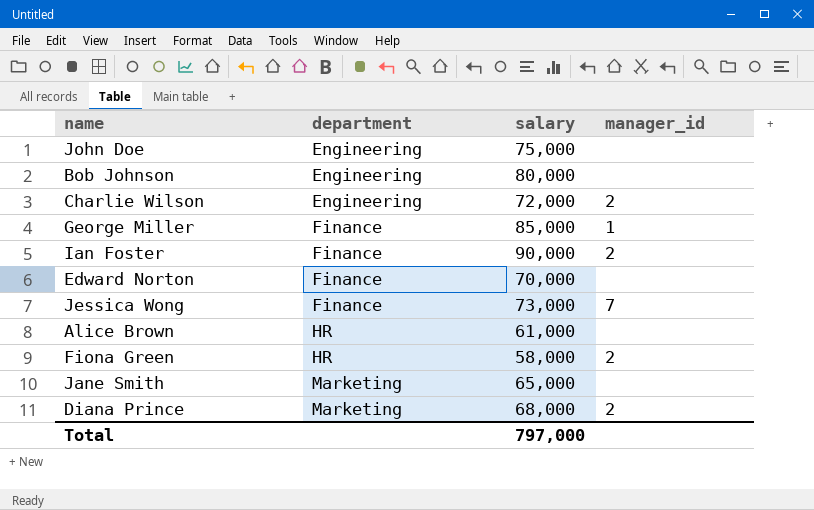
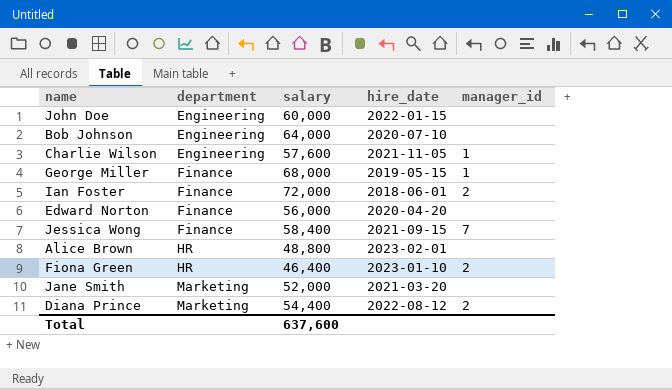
column hire_date | position: none -> 4
John Doe | salary: 75,000 -> 60,000
Bob Johnson | salary: 80,000 -> 64,000
Charlie Wilson | salary: 72,000 -> 57,600
Charlie Wilson | manager_id: 2 -> 1
George Miller | salary: 85,000 -> 68,000
Ian Foster | salary: 90,000 -> 72,000
Edward Norton | salary: 70,000 -> 56,000
Jessica Wong | salary: 73,000 -> 58,400
Alice Brown | salary: 61,000 -> 48,800
Fiona Green | salary: 58,000 -> 46,400
Jane Smith | salary: 65,000 -> 52,000
Diana Prince | salary: 68,000 -> 54,400
Total | salary: 797,000 -> 637,600

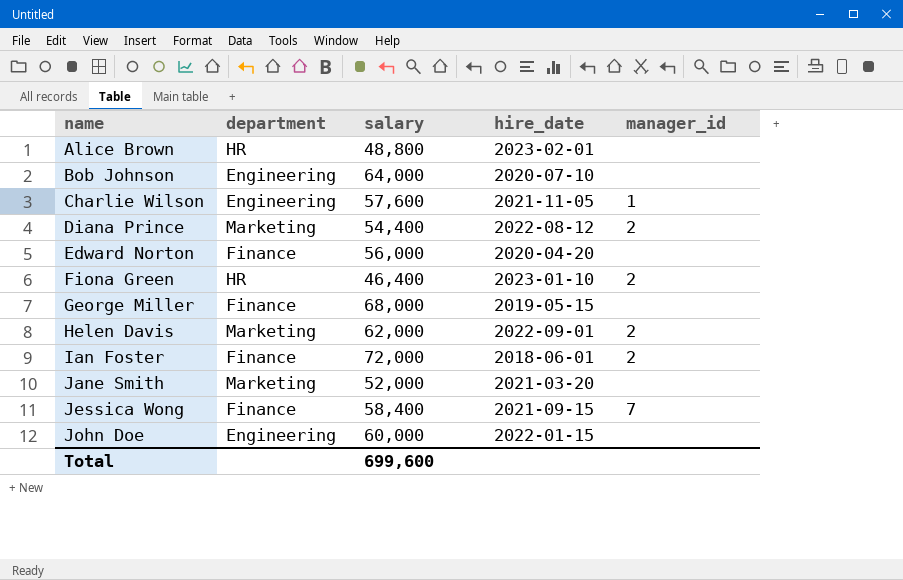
row order: department ascending -> name ascending
George Miller | manager_id: 1 -> none
row Helen Davis: none -> Marketing | 62,000 | 2022-09-01 | 2
Total | salary: 637,600 -> 699,600

